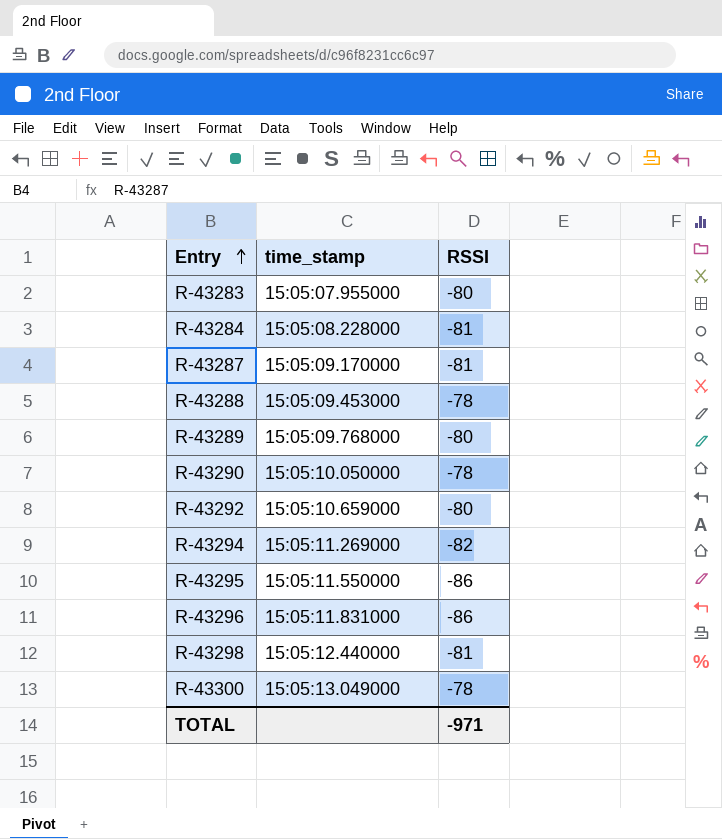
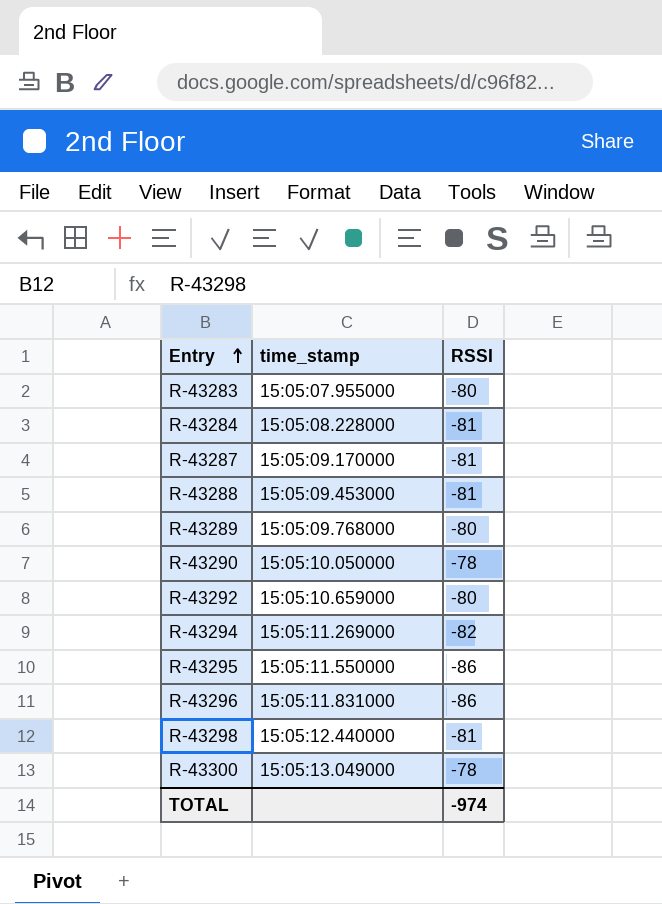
R-43288 | RSSI: -78 -> -81
TOTAL | RSSI: -971 -> -974

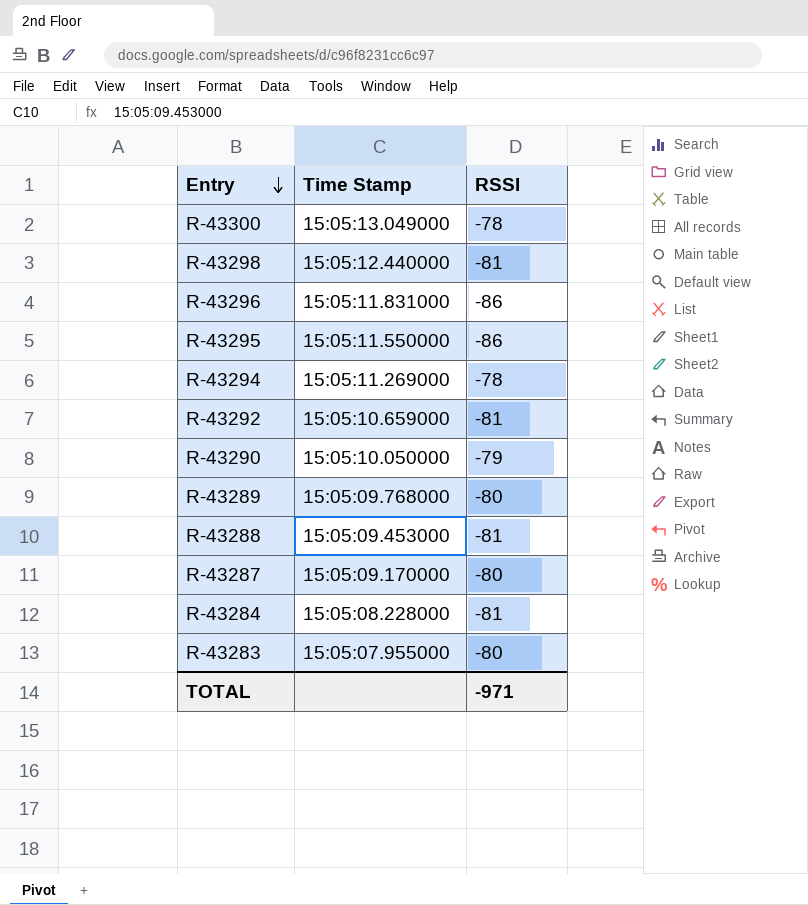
row order: Entry ascending -> Entry descending
column name: time_stamp -> Time Stamp
R-43294 | RSSI: -82 -> -78
R-43292 | RSSI: -80 -> -81
R-43290 | RSSI: -78 -> -79
R-43287 | RSSI: -81 -> -80
TOTAL | RSSI: -974 -> -971

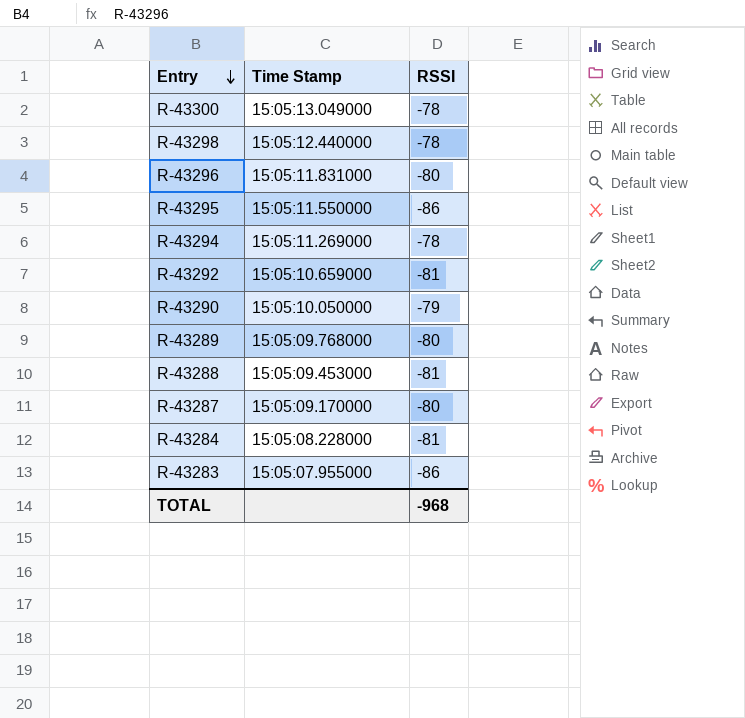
R-43298 | RSSI: -81 -> -78
R-43296 | RSSI: -86 -> -80
R-43283 | RSSI: -80 -> -86
TOTAL | RSSI: -971 -> -968

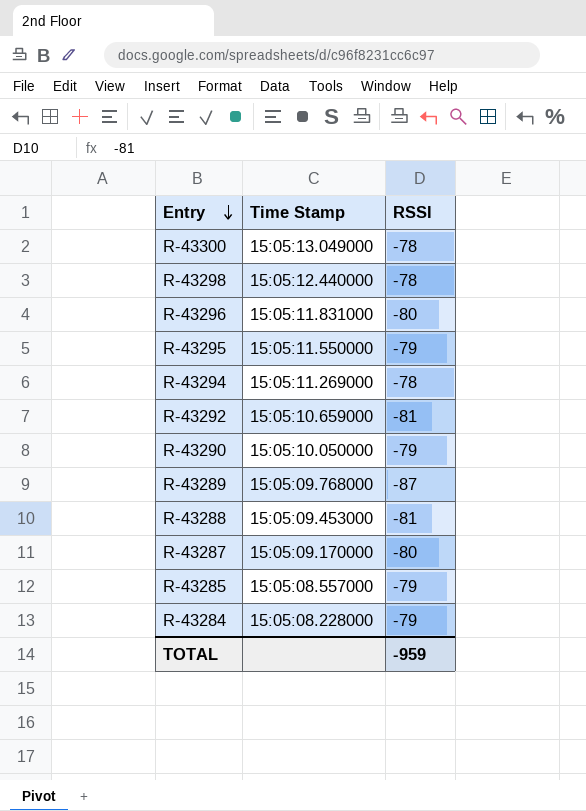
row R-43283: 15:05:07.955000 | -86 -> none
R-43295 | RSSI: -86 -> -79
R-43289 | RSSI: -80 -> -87
row R-43285: none -> 15:05:08.557000 | -79
R-43284 | RSSI: -81 -> -79
TOTAL | RSSI: -968 -> -959

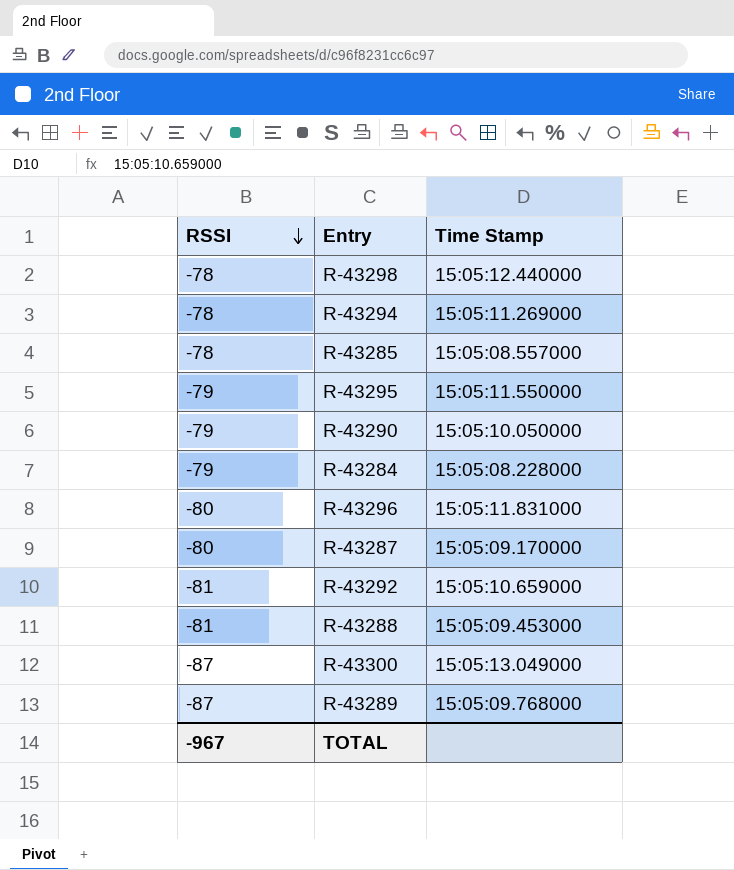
row order: Entry descending -> RSSI descending
column RSSI | position: 3 -> 1
R-43285 | RSSI: -79 -> -78
R-43300 | RSSI: -78 -> -87
TOTAL | RSSI: -959 -> -967

